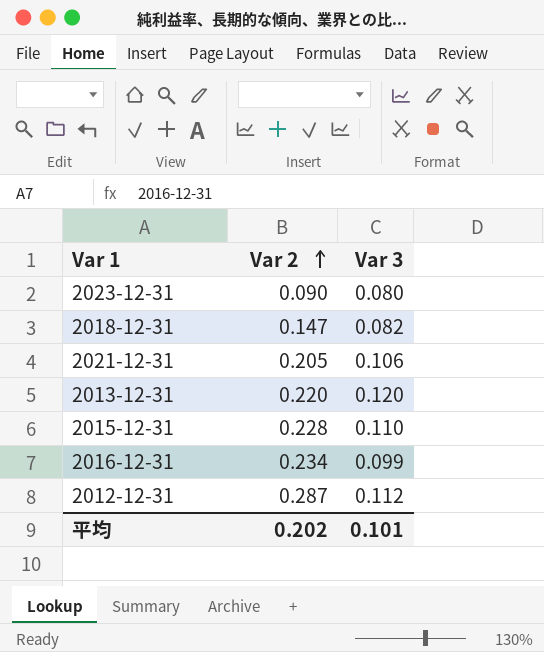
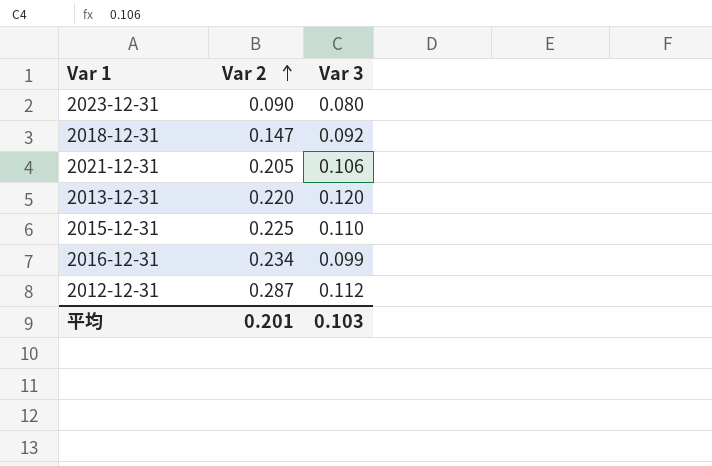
2018-12-31 | Var 3: 0.082 -> 0.092
2015-12-31 | Var 2: 0.228 -> 0.225
平均 | Var 2: 0.202 -> 0.201
平均 | Var 3: 0.101 -> 0.103

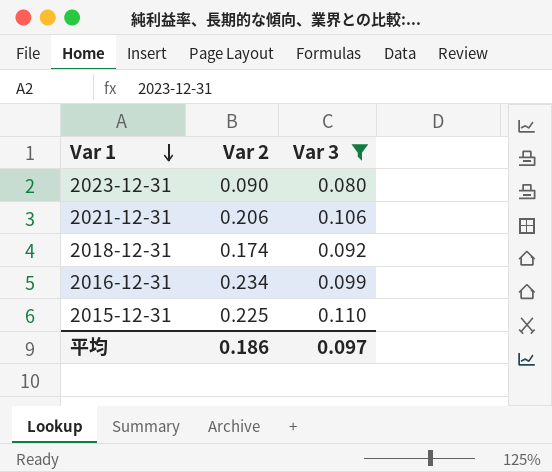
filter: none -> Var 3 <= 0.110
row order: Var 2 ascending -> Var 1 descending
2021-12-31 | Var 2: 0.205 -> 0.206
2018-12-31 | Var 2: 0.147 -> 0.174
平均 | Var 2: 0.201 -> 0.186
平均 | Var 3: 0.103 -> 0.097

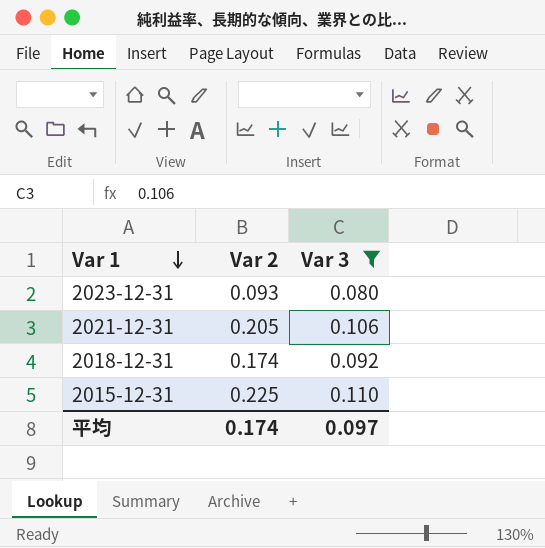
row 2016-12-31: 0.234 | 0.099 -> none
2023-12-31 | Var 2: 0.090 -> 0.093
2021-12-31 | Var 2: 0.206 -> 0.205
平均 | Var 2: 0.186 -> 0.174

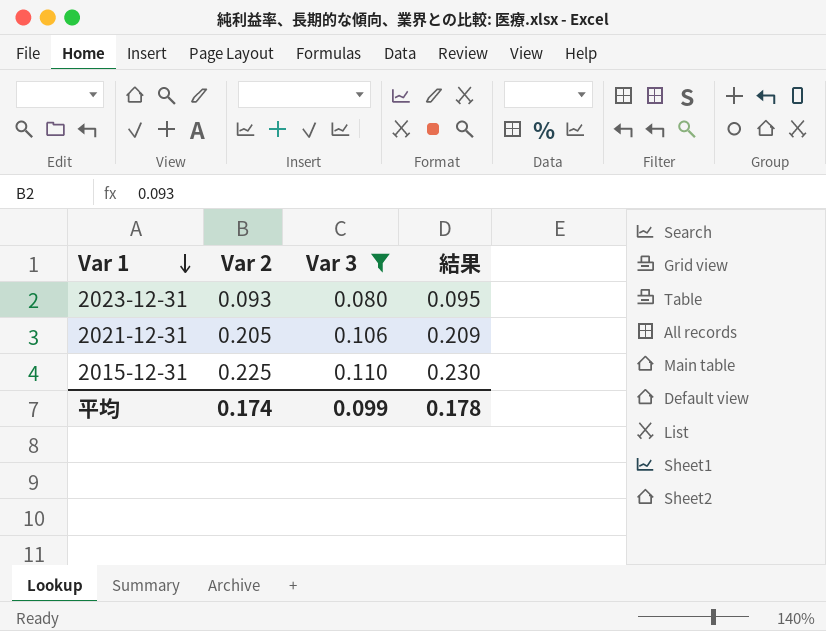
column 結果 | formula: none -> [Var 2] * 1.02
row 2018-12-31: 0.174 | 0.092 -> none
平均 | Var 3: 0.097 -> 0.099

